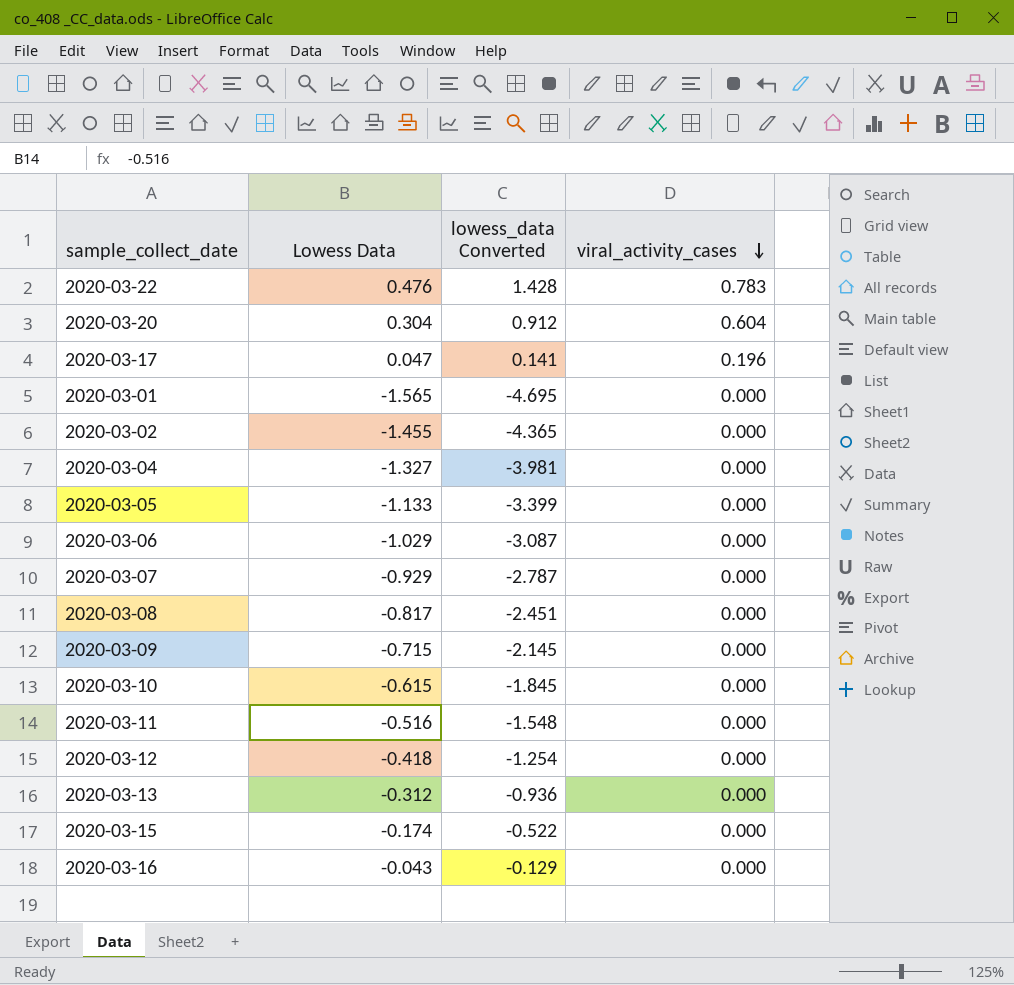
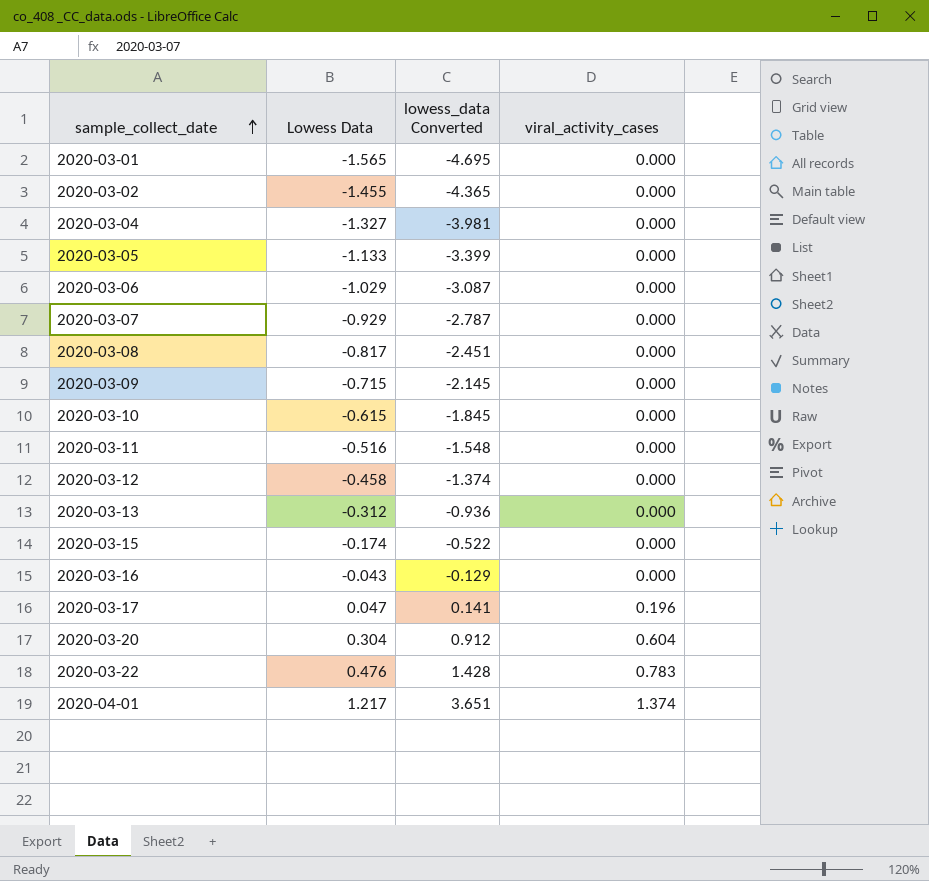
row order: viral_activity_cases descending -> sample_collect_date ascending
2020-03-12 | Lowess Data: -0.418 -> -0.458
2020-03-12 | lowess_data Converted: -1.254 -> -1.374
row 2020-04-01: none -> 1.217 | 3.651 | 1.374

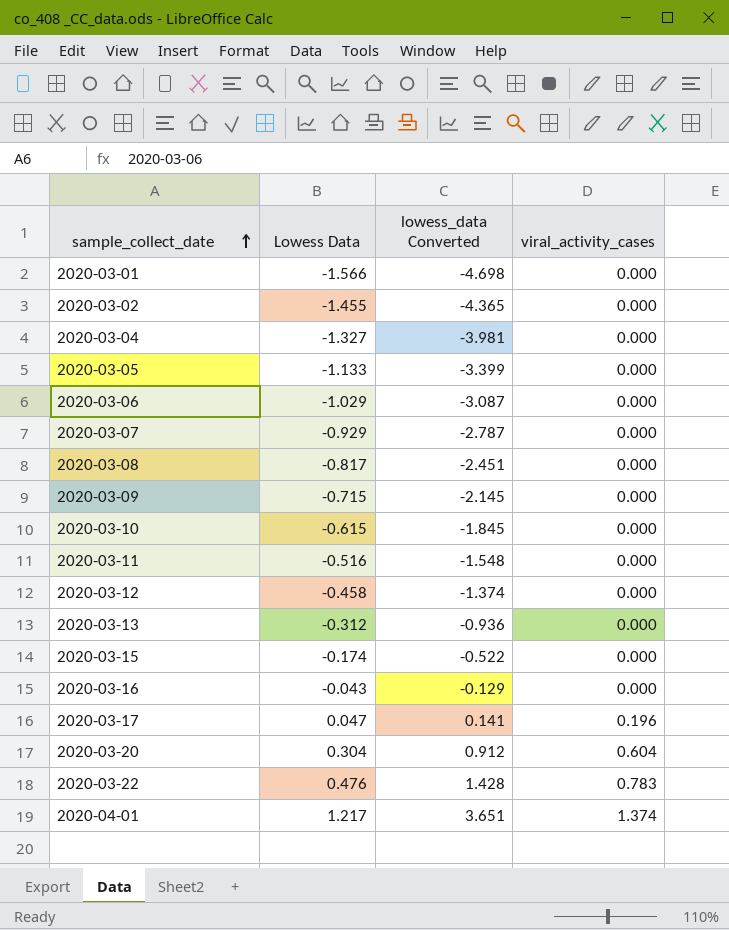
2020-03-01 | Lowess Data: -1.565 -> -1.566
2020-03-01 | lowess_data Converted: -4.695 -> -4.698

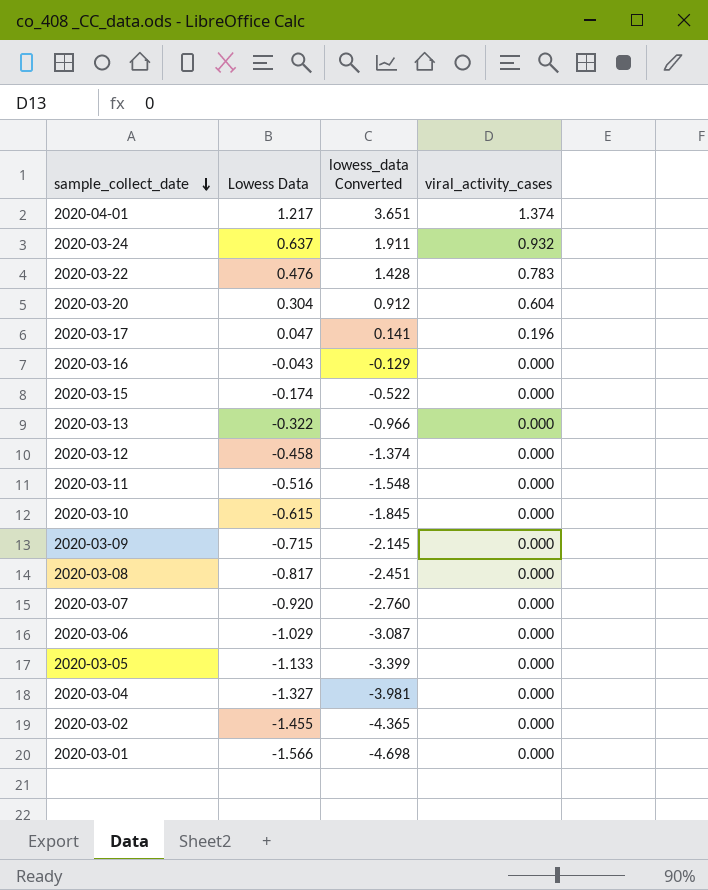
row order: sample_collect_date ascending -> sample_collect_date descending
row 2020-03-24: none -> 0.637 | 1.911 | 0.932
2020-03-13 | Lowess Data: -0.312 -> -0.322
2020-03-13 | lowess_data Converted: -0.936 -> -0.966
2020-03-07 | Lowess Data: -0.929 -> -0.920
2020-03-07 | lowess_data Converted: -2.787 -> -2.760

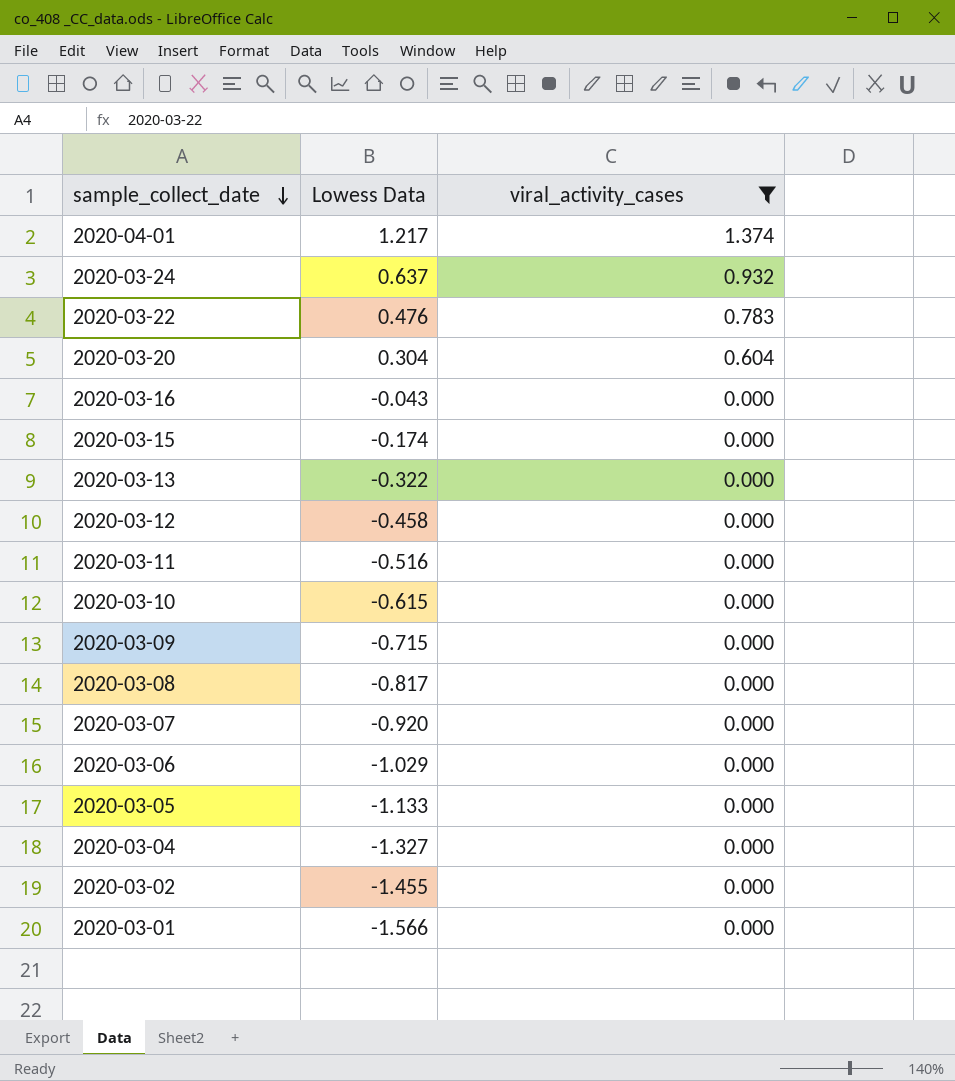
filter: none -> viral_activity_cases != 0.196
column lowess_data Converted | formula: [Lowess Data] * 3 -> none

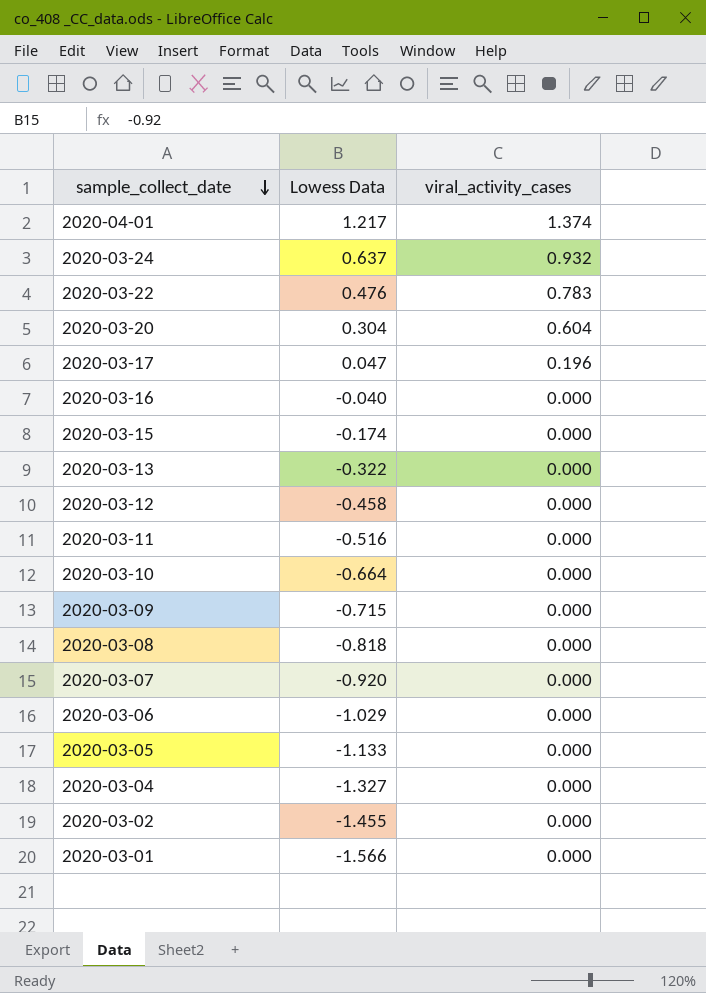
filter: viral_activity_cases != 0.196 -> none
2020-03-16 | Lowess Data: -0.043 -> -0.040
2020-03-10 | Lowess Data: -0.615 -> -0.664
2020-03-08 | Lowess Data: -0.817 -> -0.818

